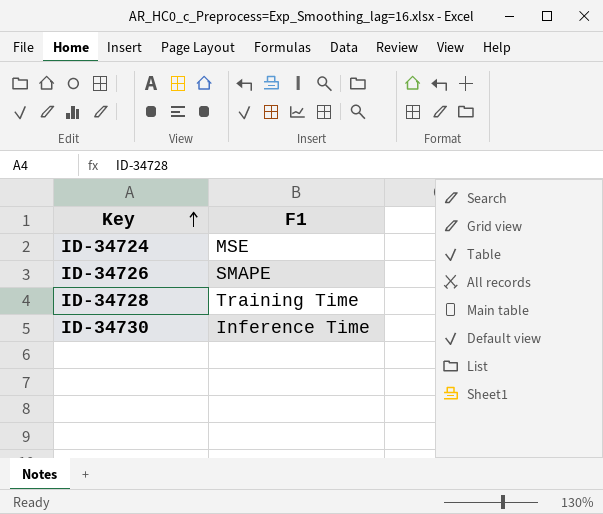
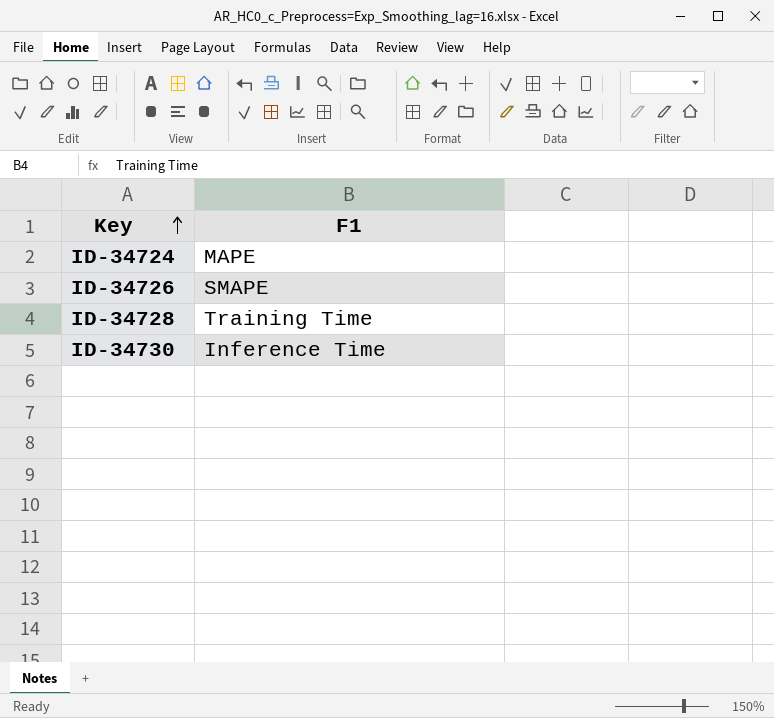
ID-34724 | F1: MSE -> MAPE

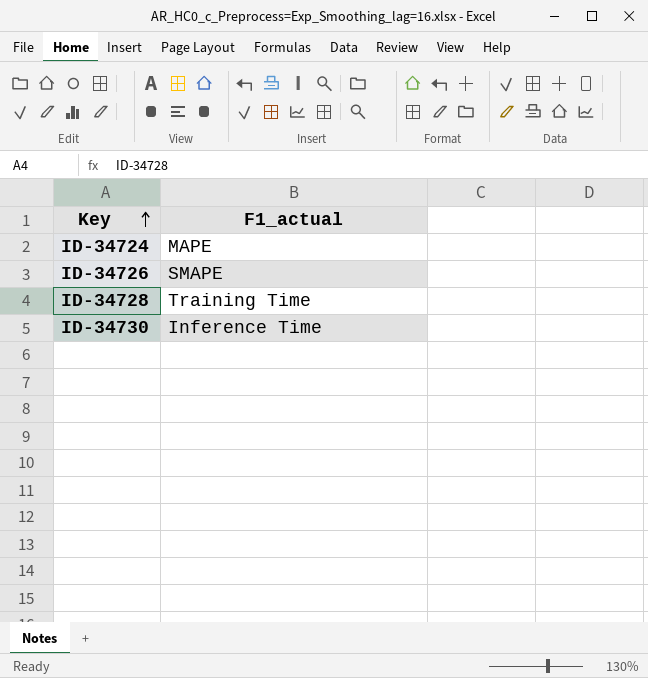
column name: F1 -> F1_actual

